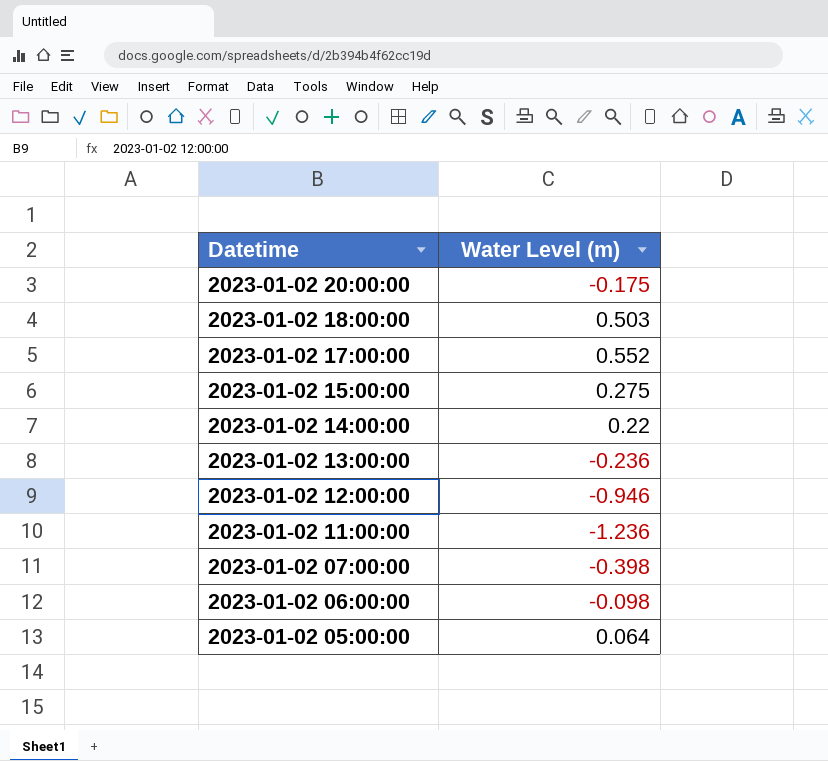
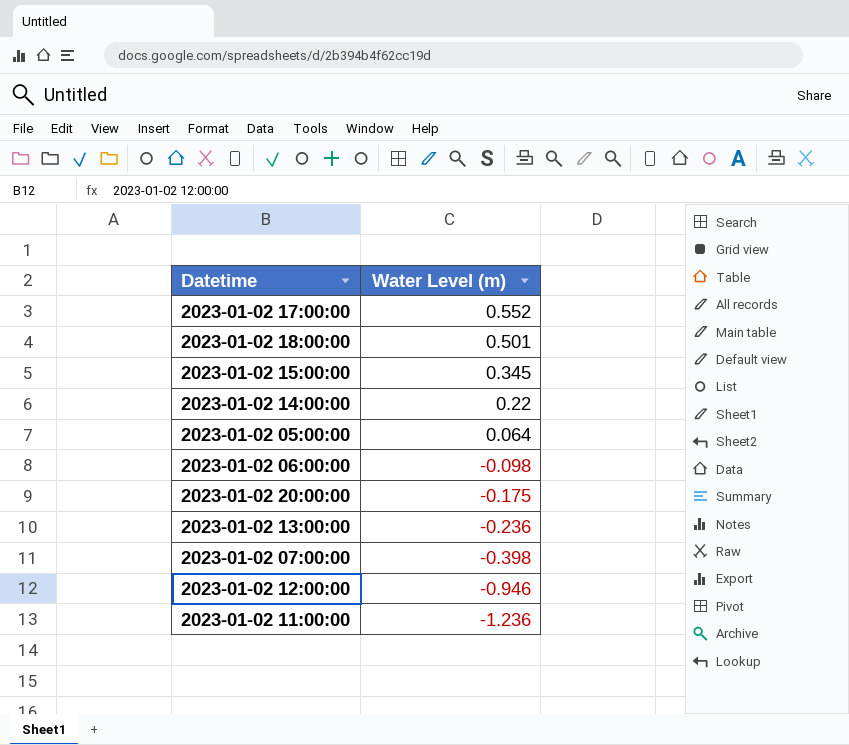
row order: Datetime descending -> Water Level (m) descending
2023-01-02 18:00:00 | Water Level (m): 0.503 -> 0.501
2023-01-02 15:00:00 | Water Level (m): 0.275 -> 0.345

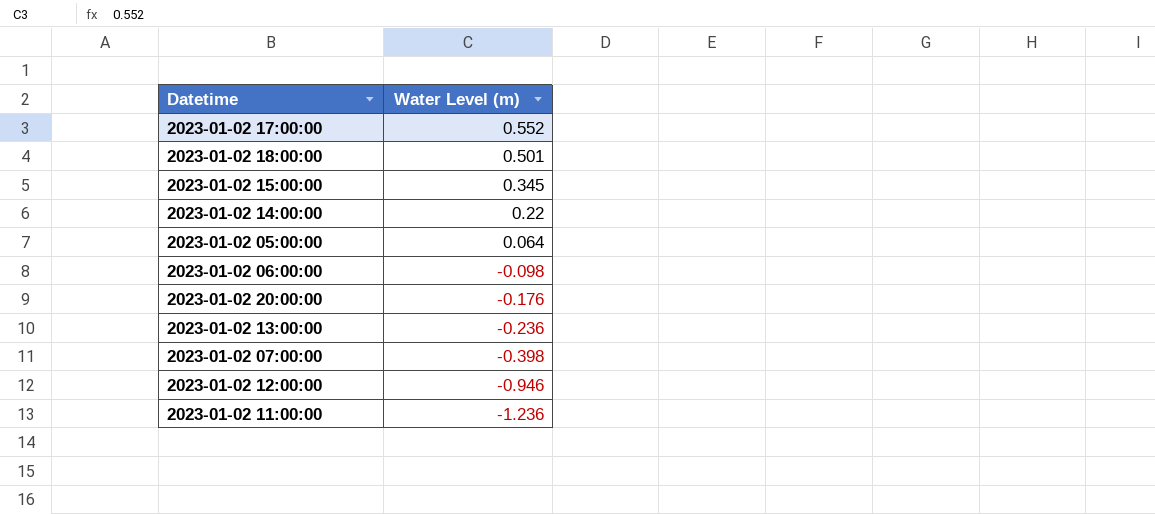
2023-01-02 20:00:00 | Water Level (m): -0.175 -> -0.176

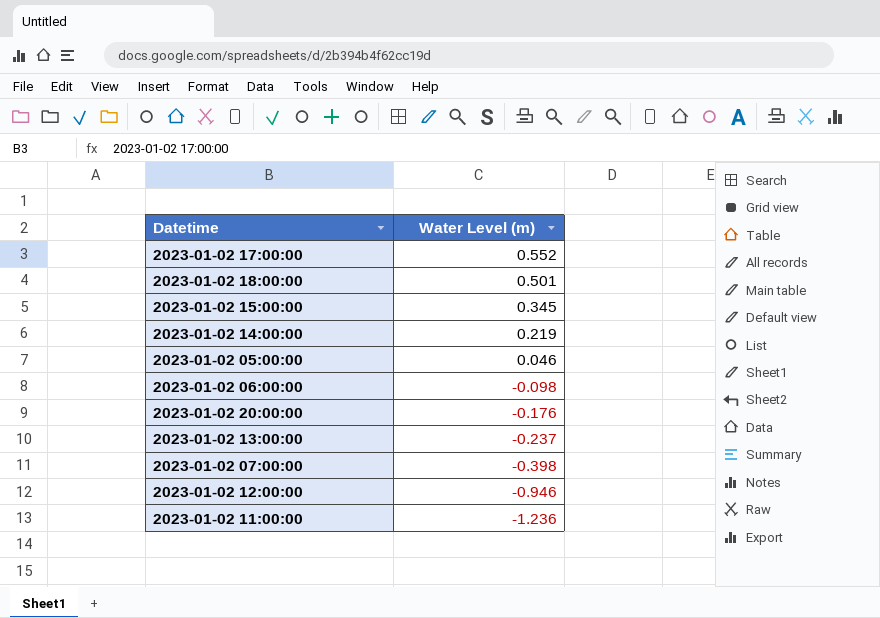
2023-01-02 14:00:00 | Water Level (m): 0.22 -> 0.219
2023-01-02 05:00:00 | Water Level (m): 0.064 -> 0.046
2023-01-02 13:00:00 | Water Level (m): -0.236 -> -0.237

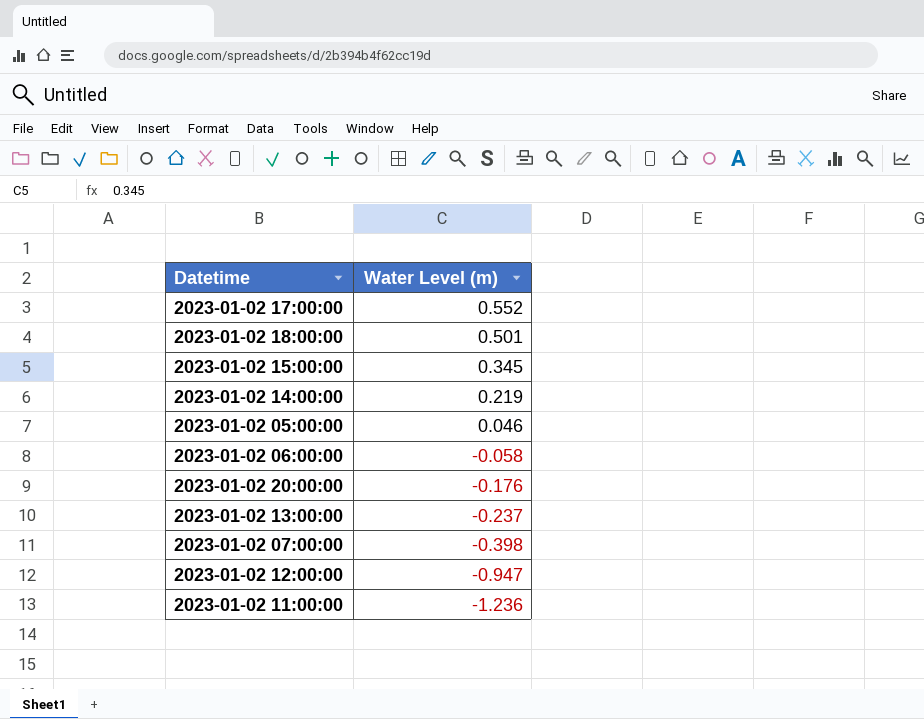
2023-01-02 06:00:00 | Water Level (m): -0.098 -> -0.058
2023-01-02 12:00:00 | Water Level (m): -0.946 -> -0.947

